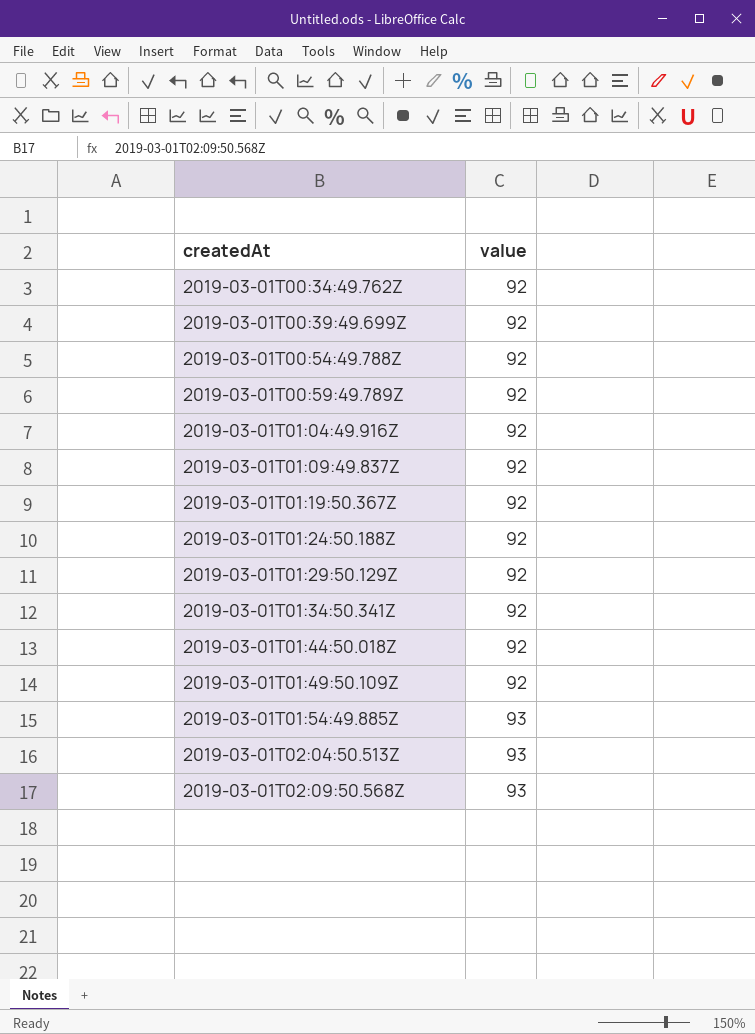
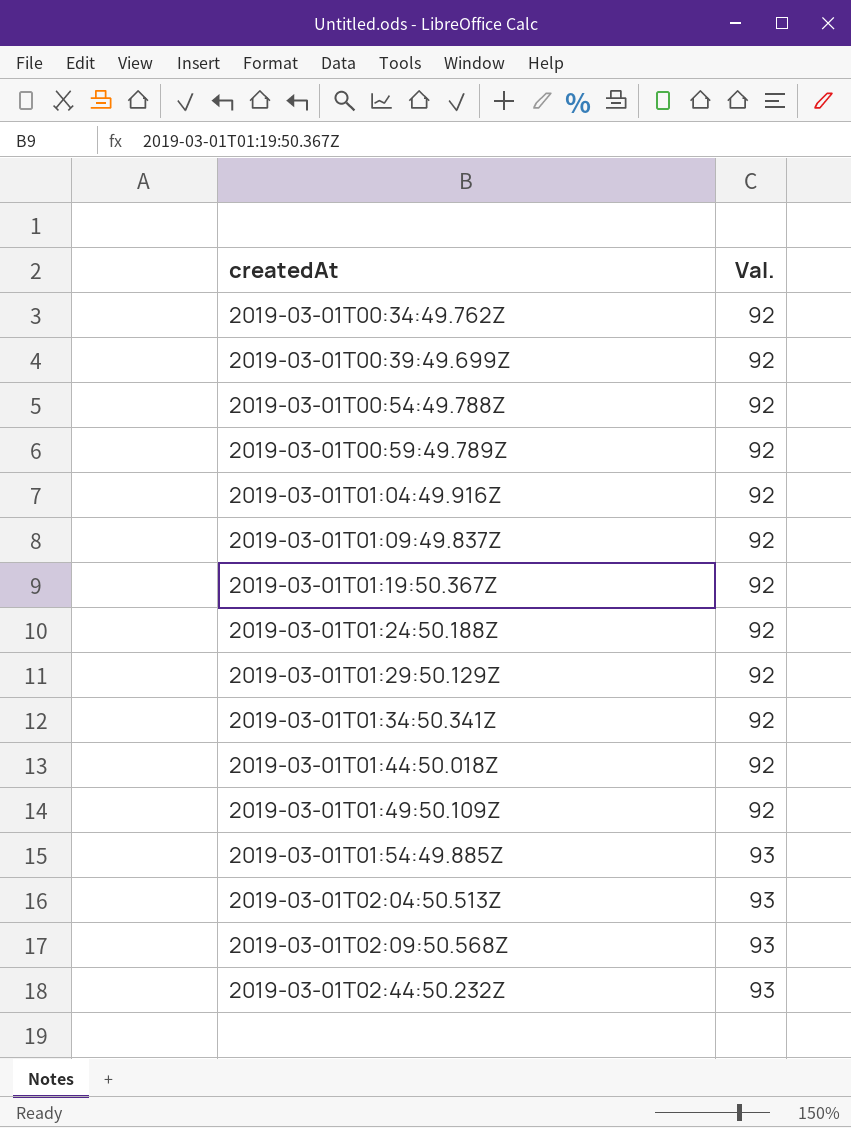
column name: value -> Val.
row 2019-03-01T02:44:50.232Z: none -> 93

